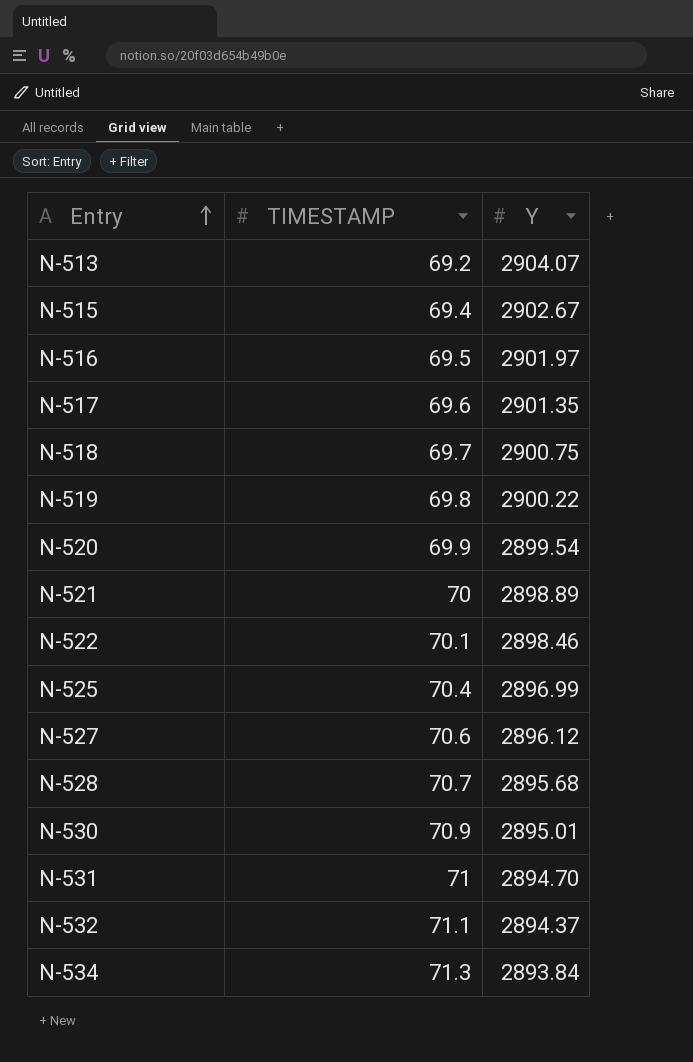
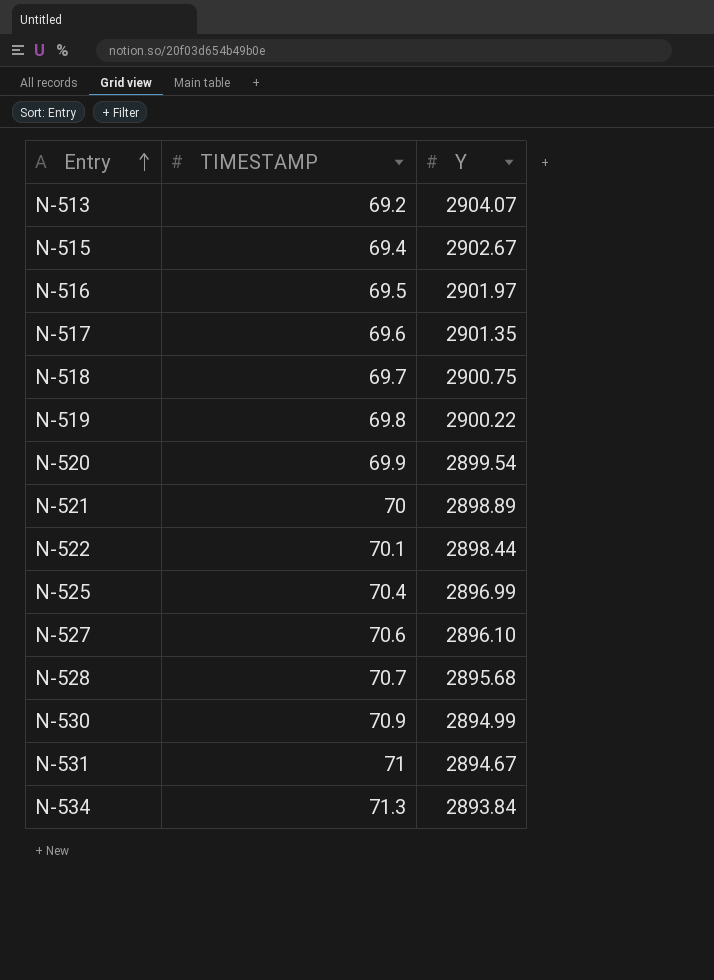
row N-532: 71.1 | 2894.37 -> none
N-522 | Y: 2898.46 -> 2898.44
N-527 | Y: 2896.12 -> 2896.10
N-530 | Y: 2895.01 -> 2894.99
N-531 | Y: 2894.70 -> 2894.67

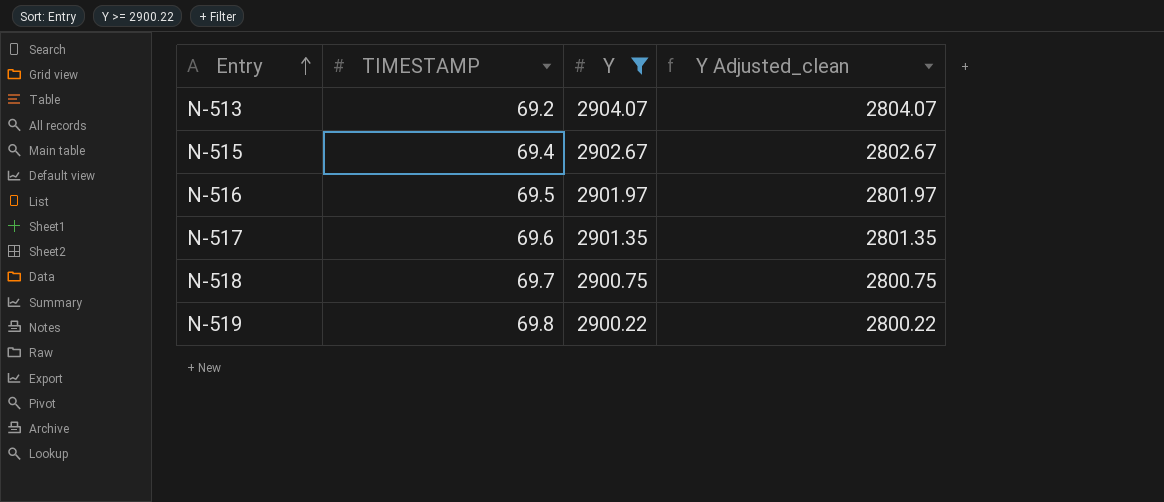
filter: none -> Y >= 2900.22
column Y Adjusted_clean | formula: none -> [Y] - 100

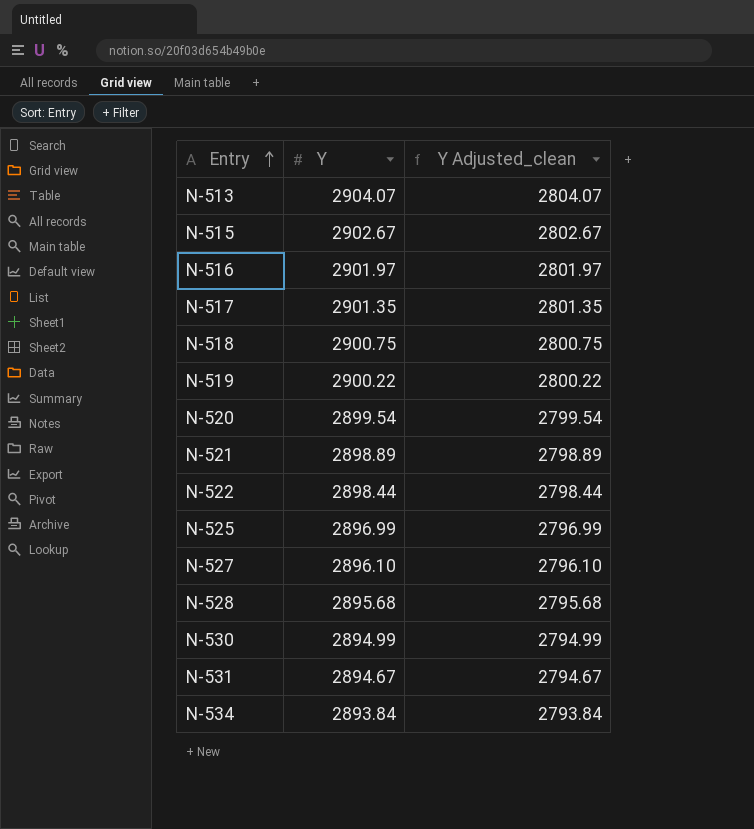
filter: Y >= 2900.22 -> none
column TIMESTAMP | position: 2 -> none

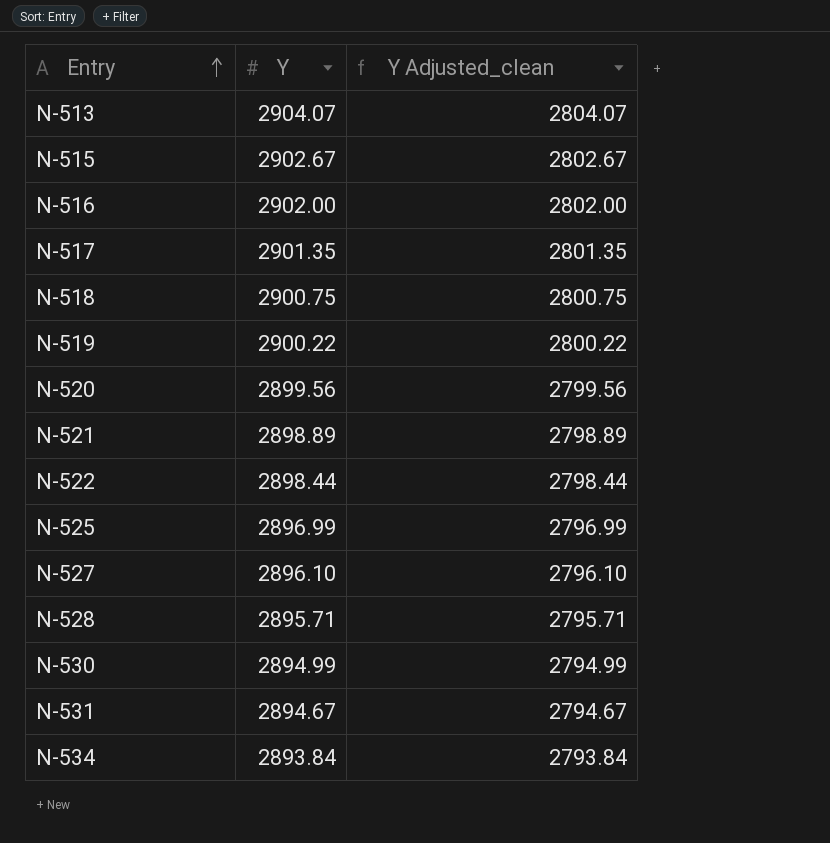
N-516 | Y: 2901.97 -> 2902.00
N-516 | Y Adjusted_clean: 2801.97 -> 2802.00
N-520 | Y: 2899.54 -> 2899.56
N-520 | Y Adjusted_clean: 2799.54 -> 2799.56
N-528 | Y: 2895.68 -> 2895.71
N-528 | Y Adjusted_clean: 2795.68 -> 2795.71

